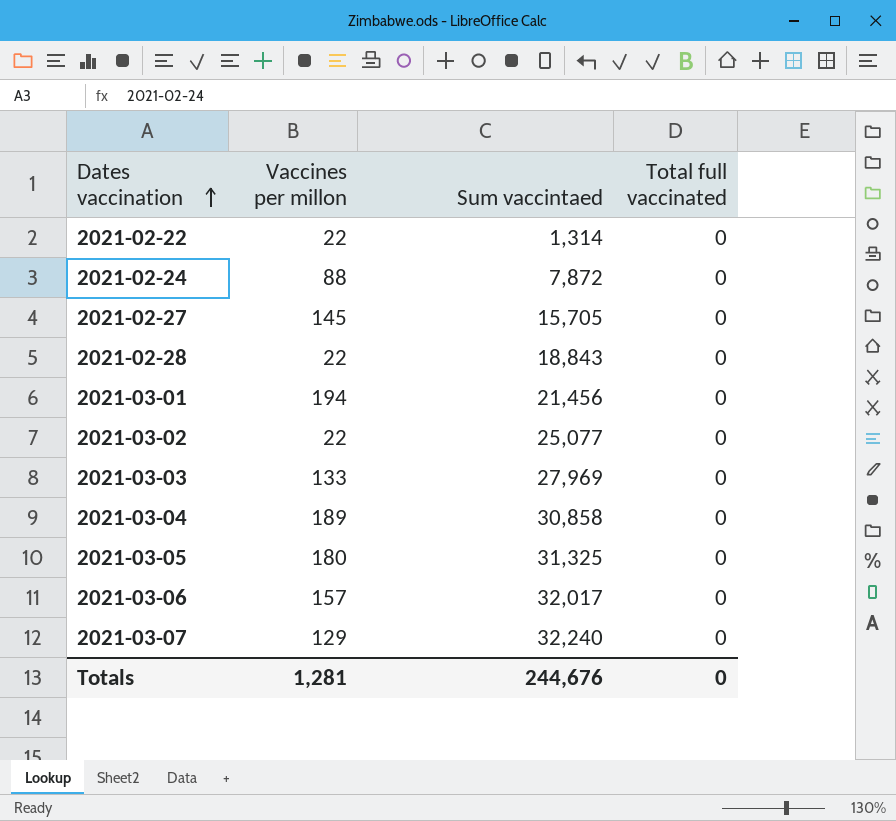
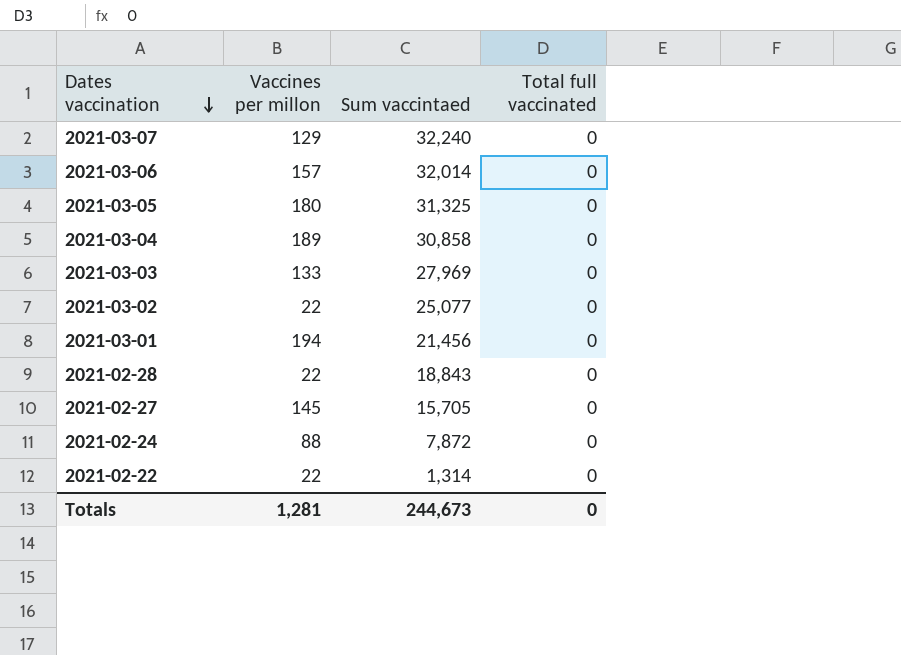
row order: Dates vaccination ascending -> Dates vaccination descending
2021-03-06 | Sum vaccintaed: 32,017 -> 32,014
Totals | Sum vaccintaed: 244,676 -> 244,673

